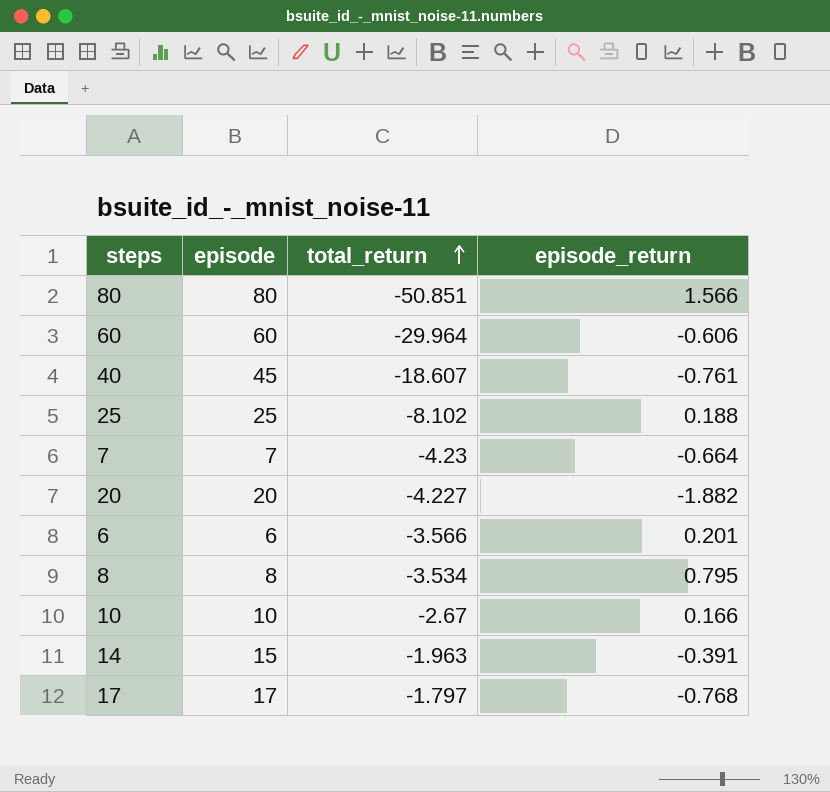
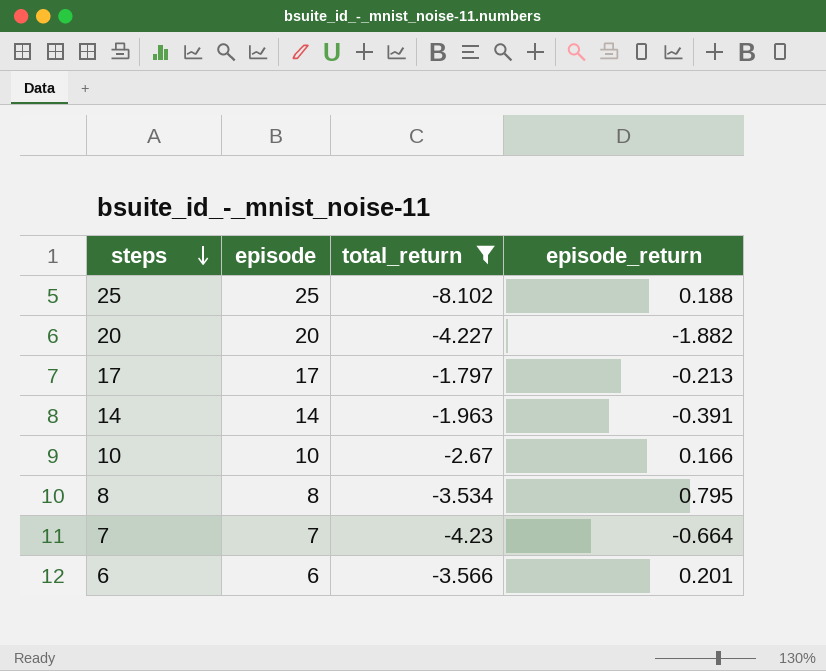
filter: none -> total_return >= -8.102
row order: total_return ascending -> steps descending
17 | episode_return: -0.768 -> -0.213
14 | episode: 15 -> 14

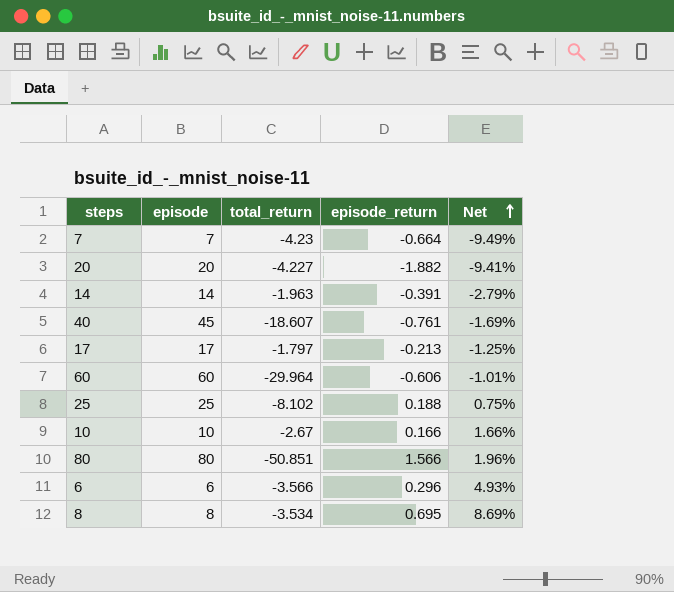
filter: total_return >= -8.102 -> none
row order: steps descending -> Net ascending
column Net | formula: none -> [episode_return] / [episode]
6 | episode_return: 0.201 -> 0.296
8 | episode_return: 0.795 -> 0.695

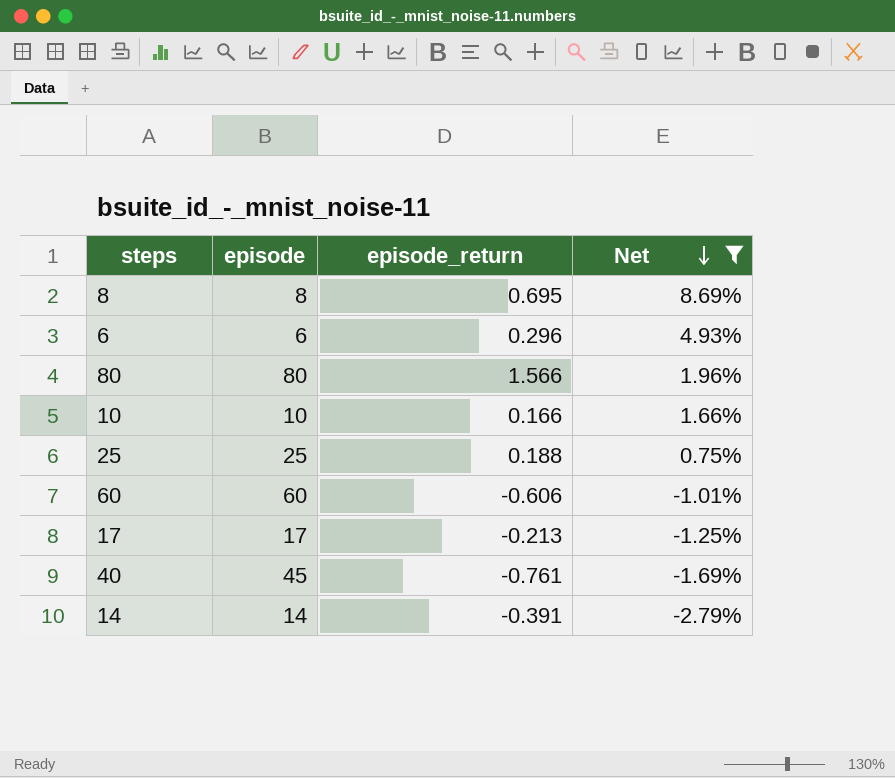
filter: none -> Net >= -2.79%
row order: Net ascending -> Net descending
column total_return | position: 3 -> none

